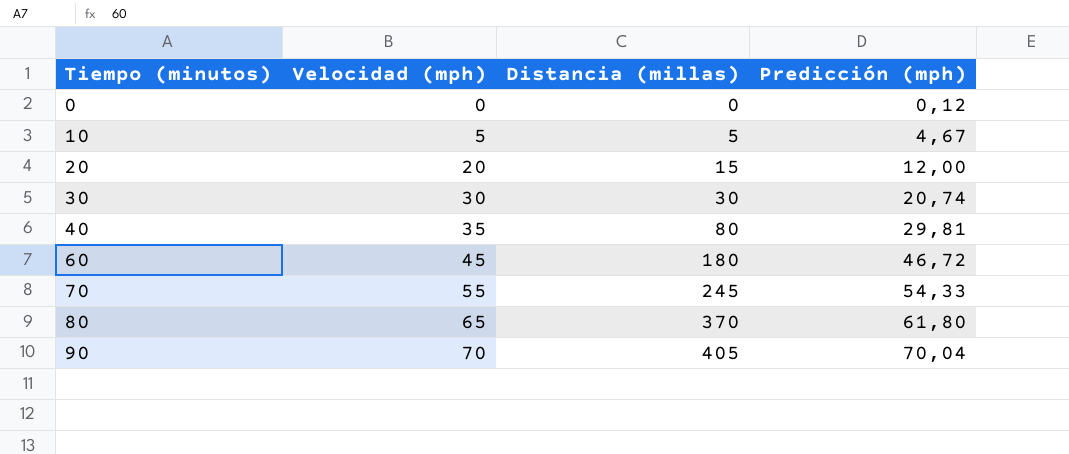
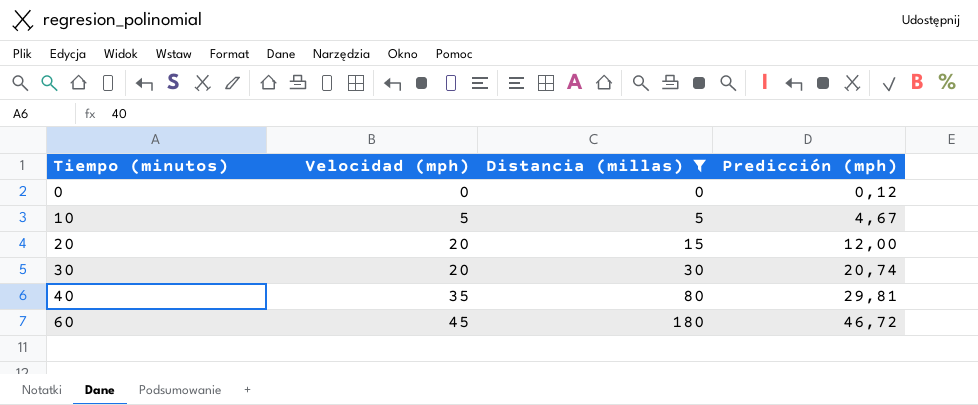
filter: none -> Distancia (millas) <= 180
30 | Velocidad (mph): 30 -> 20

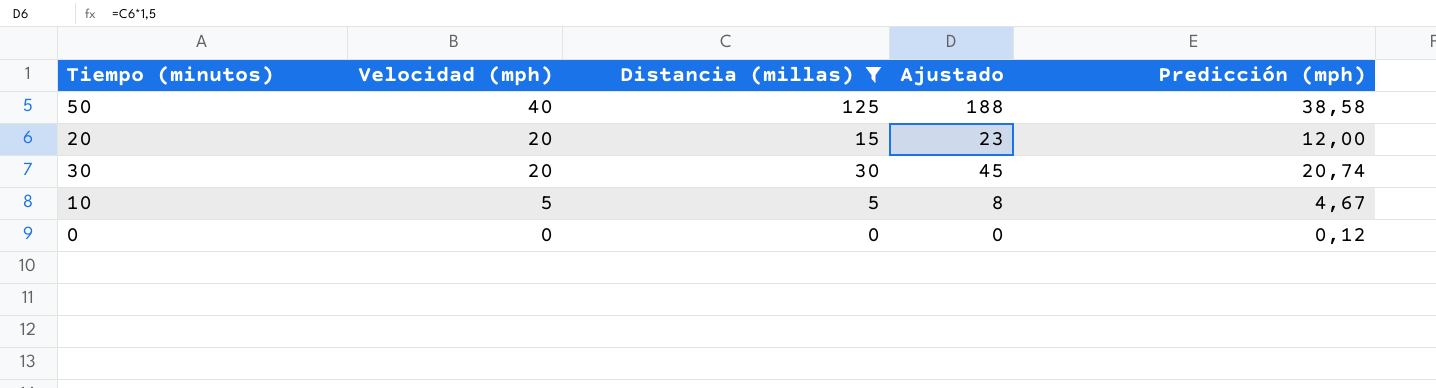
row order: Tiempo (minutos) ascending -> Velocidad (mph) descending
column Ajustado | formula: none -> [Distancia (millas)] * 1,5
row 40: 35 | 80 | 29,81 -> none
row 60: 45 | 180 | 46,72 -> none
row 50: none -> 40 | 125 | 188 | 38,58

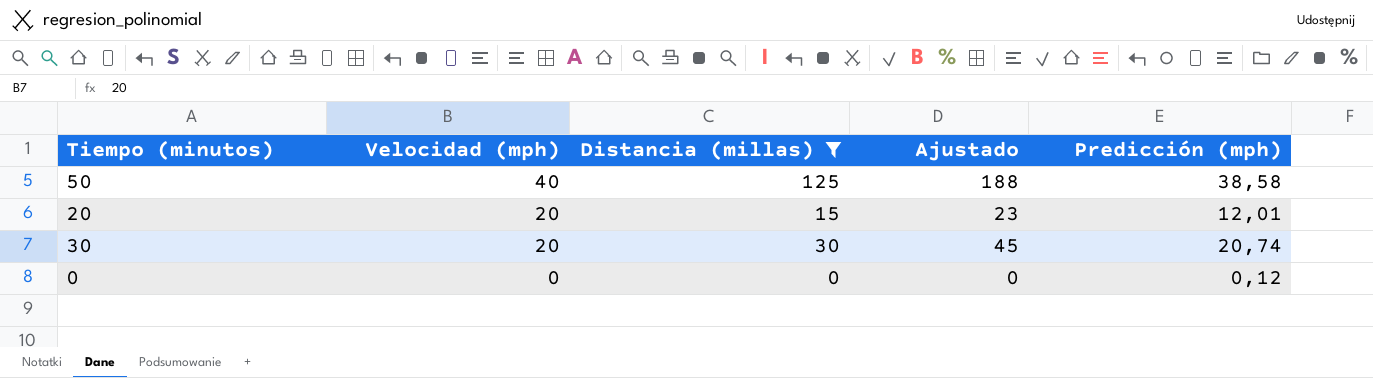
row 10: 5 | 5 | 8 | 4,67 -> none
20 | Predicción (mph): 12,00 -> 12,01

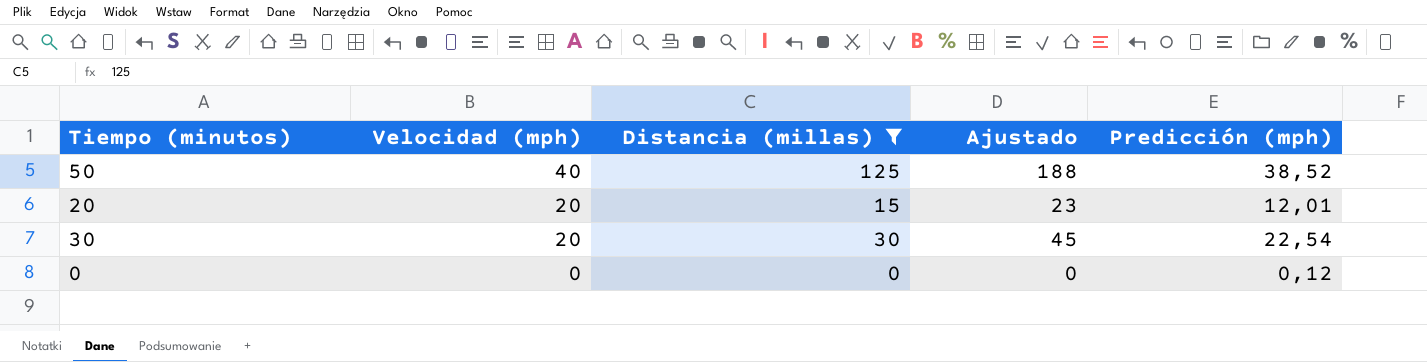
50 | Predicción (mph): 38,58 -> 38,52
30 | Predicción (mph): 20,74 -> 22,54

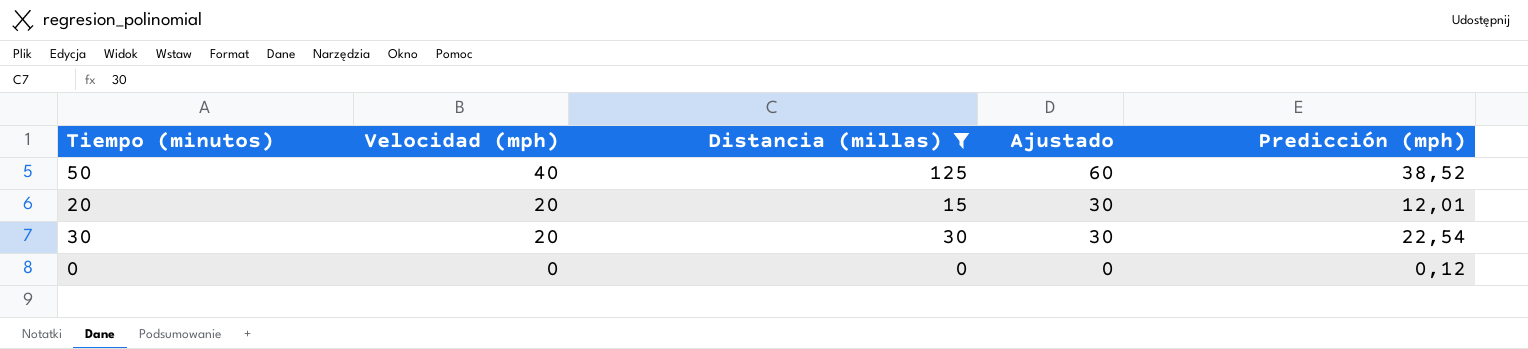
column Ajustado | formula: [Distancia (millas)] * 1,5 -> [Velocidad (mph)] * 1,5

